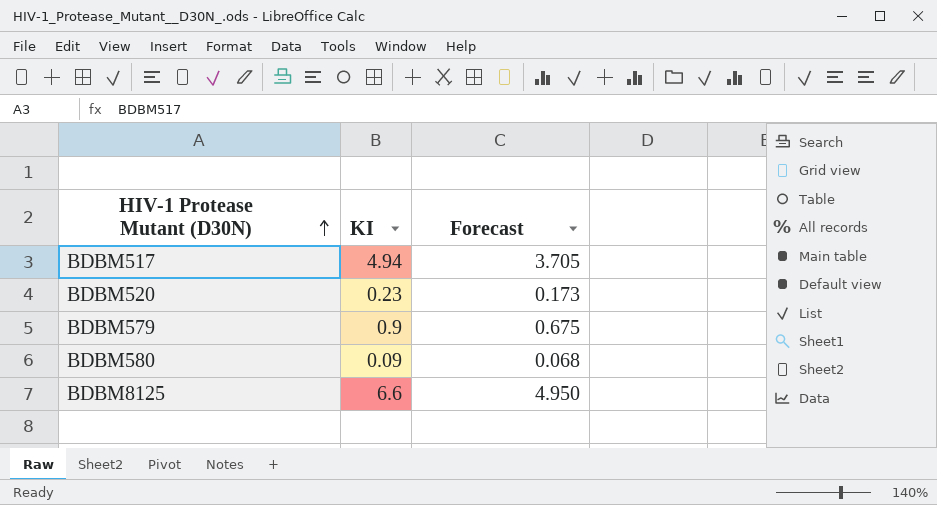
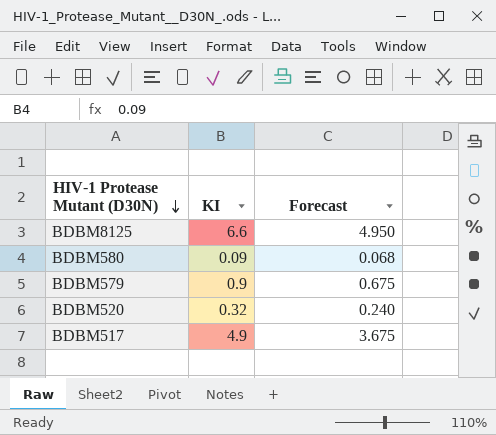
row order: HIV-1 Protease Mutant (D30N) ascending -> HIV-1 Protease Mutant (D30N) descending
BDBM520 | KI: 0.23 -> 0.32
BDBM520 | Forecast: 0.173 -> 0.240
BDBM517 | KI: 4.94 -> 4.9
BDBM517 | Forecast: 3.705 -> 3.675

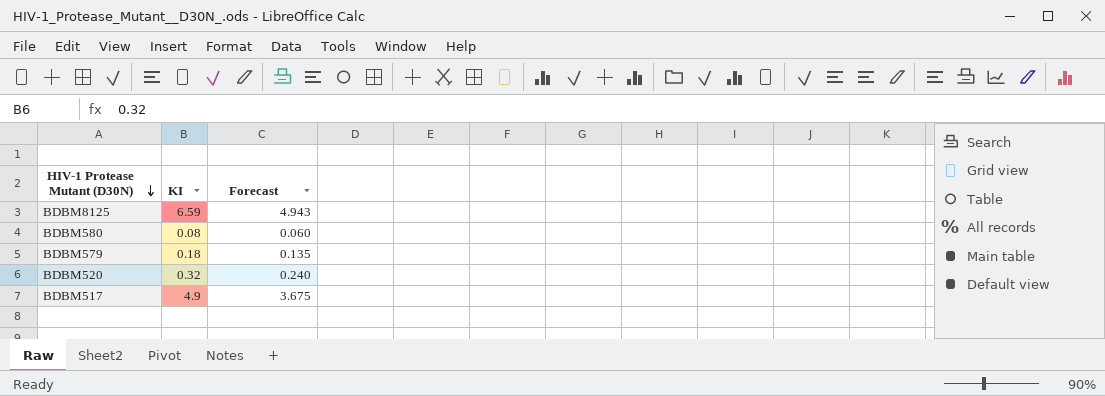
BDBM8125 | KI: 6.6 -> 6.59
BDBM8125 | Forecast: 4.950 -> 4.943
BDBM580 | KI: 0.09 -> 0.08
BDBM580 | Forecast: 0.068 -> 0.060
BDBM579 | KI: 0.9 -> 0.18
BDBM579 | Forecast: 0.675 -> 0.135

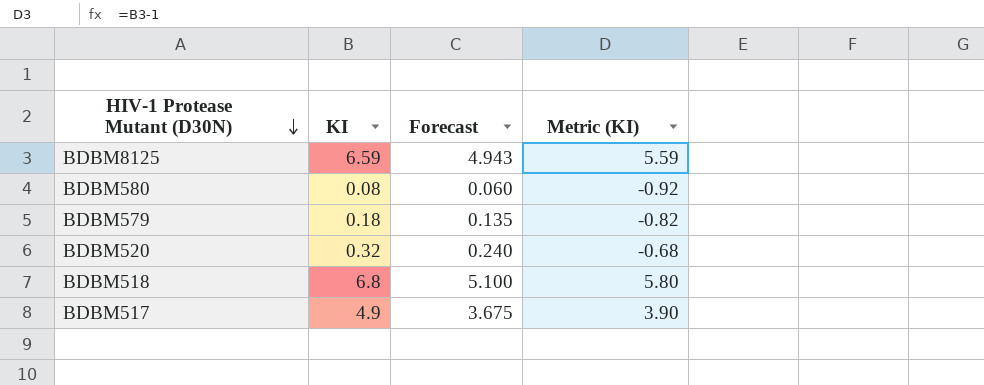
column Metric (KI) | formula: none -> [KI] - 1
row BDBM518: none -> 6.8 | 5.100 | 5.80

